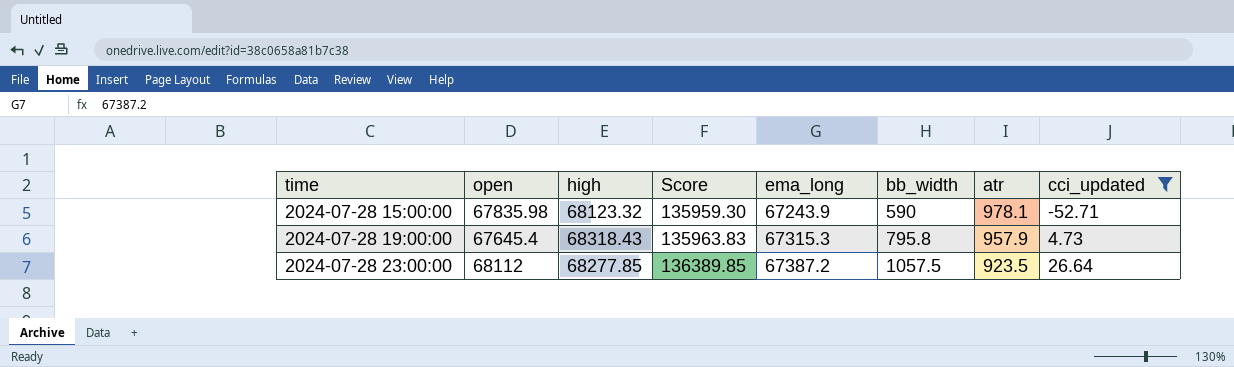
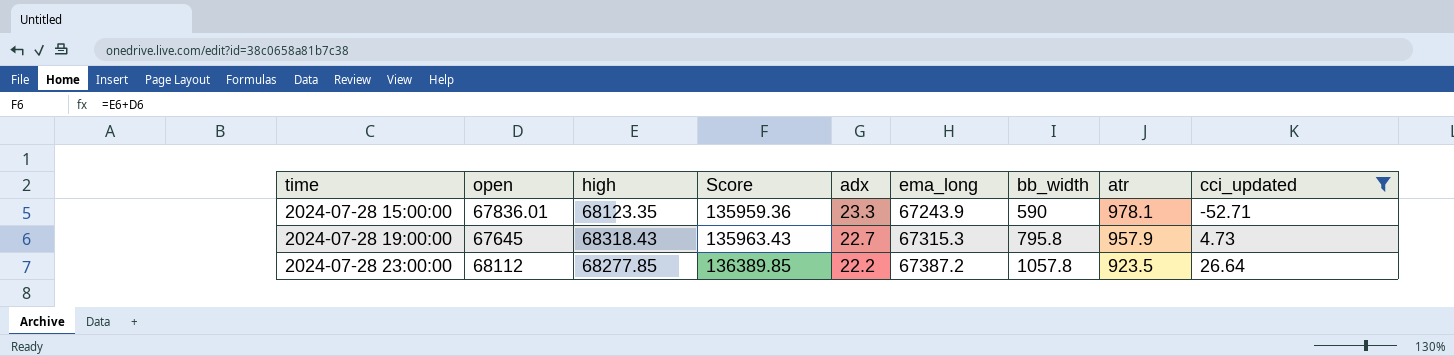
column adx | position: none -> 5
2024-07-28 15:00:00 | open: 67835.98 -> 67836.01
2024-07-28 15:00:00 | high: 68123.32 -> 68123.35
2024-07-28 15:00:00 | Score: 135959.30 -> 135959.36
2024-07-28 19:00:00 | open: 67645.4 -> 67645
2024-07-28 19:00:00 | Score: 135963.83 -> 135963.43
2024-07-28 23:00:00 | bb_width: 1057.5 -> 1057.8

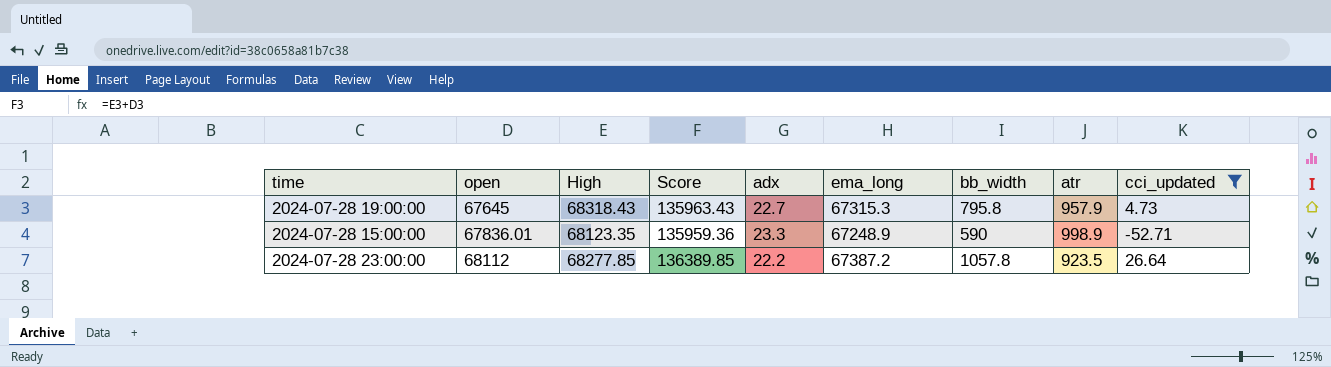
row order: time ascending -> open ascending
column name: high -> High
2024-07-28 15:00:00 | ema_long: 67243.9 -> 67248.9
2024-07-28 15:00:00 | atr: 978.1 -> 998.9

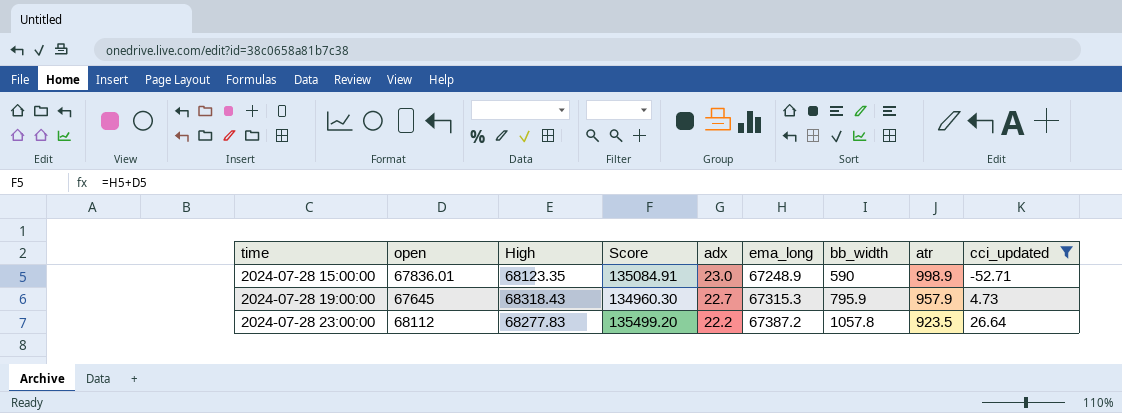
row order: open ascending -> time ascending
column Score | formula: [open] + [High] -> [open] + [ema_long]
2024-07-28 15:00:00 | adx: 23.3 -> 23.0
2024-07-28 19:00:00 | bb_width: 795.8 -> 795.9
2024-07-28 23:00:00 | High: 68277.85 -> 68277.83

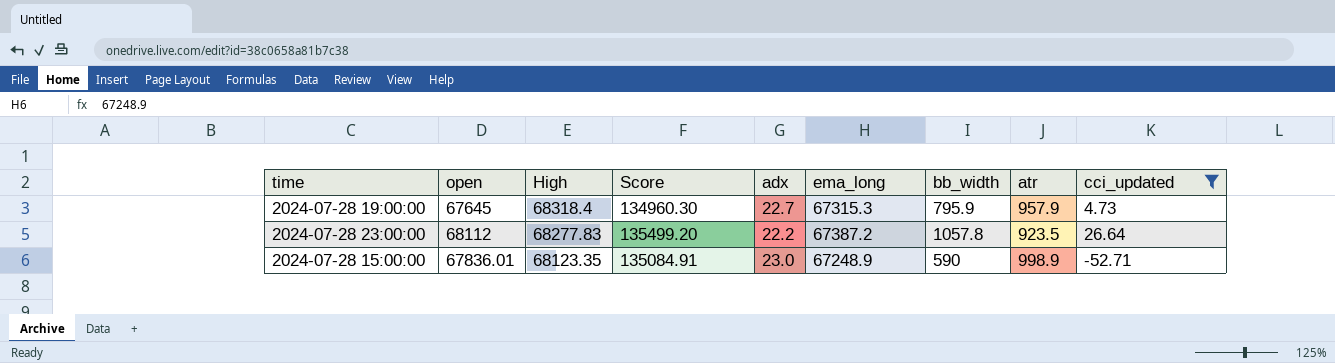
row order: time ascending -> High descending
2024-07-28 19:00:00 | High: 68318.43 -> 68318.4

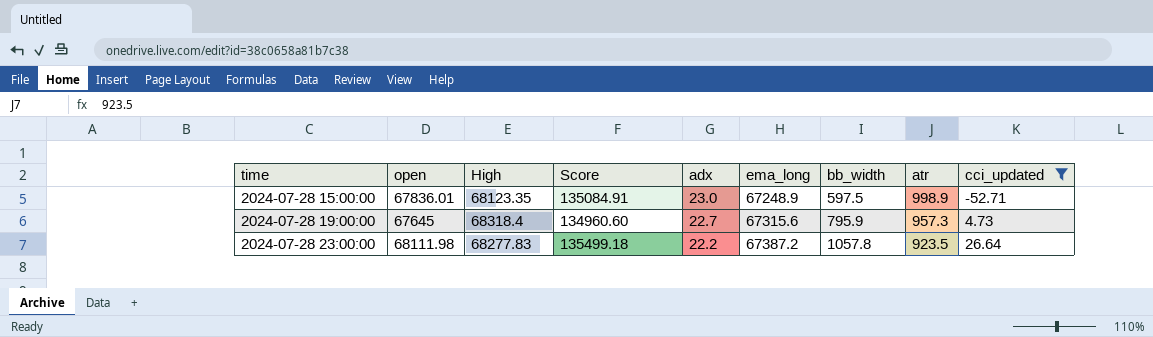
row order: High descending -> time ascending
2024-07-28 15:00:00 | bb_width: 590 -> 597.5
2024-07-28 19:00:00 | Score: 134960.30 -> 134960.60
2024-07-28 19:00:00 | ema_long: 67315.3 -> 67315.6
2024-07-28 19:00:00 | atr: 957.9 -> 957.3
2024-07-28 23:00:00 | open: 68112 -> 68111.98
2024-07-28 23:00:00 | Score: 135499.20 -> 135499.18

